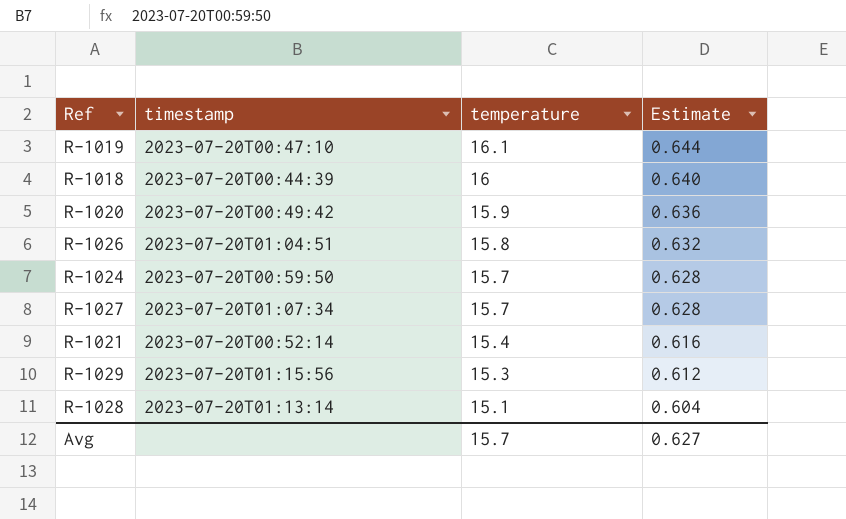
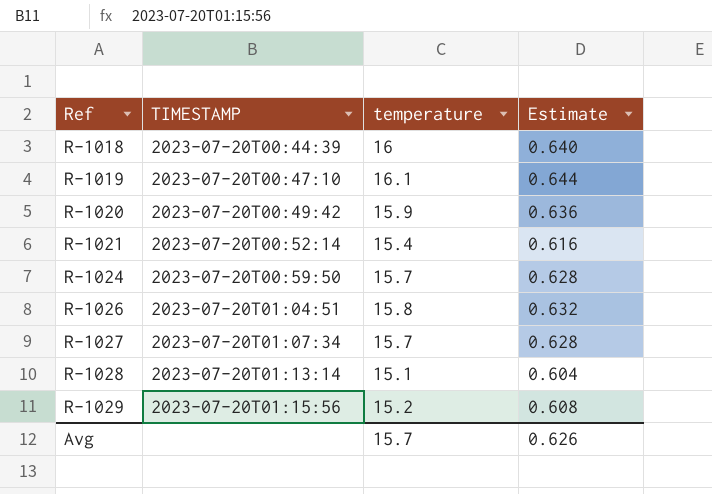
row order: temperature descending -> Ref ascending
column name: timestamp -> TIMESTAMP
R-1029 | temperature: 15.3 -> 15.2
R-1029 | Estimate: 0.612 -> 0.608
Avg | Estimate: 0.627 -> 0.626

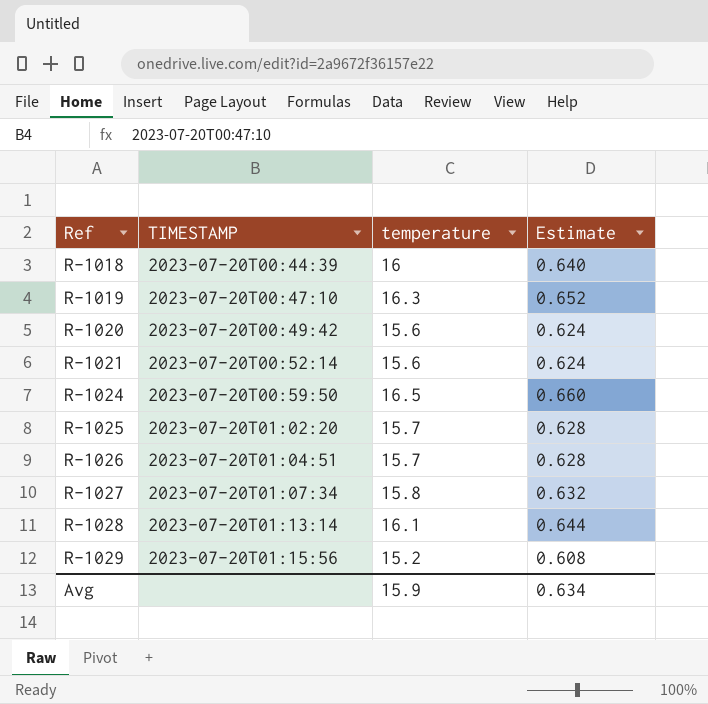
R-1019 | temperature: 16.1 -> 16.3
R-1019 | Estimate: 0.644 -> 0.652
R-1020 | temperature: 15.9 -> 15.6
R-1020 | Estimate: 0.636 -> 0.624
R-1021 | temperature: 15.4 -> 15.6
R-1021 | Estimate: 0.616 -> 0.624
R-1024 | temperature: 15.7 -> 16.5
R-1024 | Estimate: 0.628 -> 0.660
row R-1025: none -> 2023-07-20T01:02:20 | 15.7 | 0.628
R-1026 | temperature: 15.8 -> 15.7
R-1026 | Estimate: 0.632 -> 0.628
R-1027 | temperature: 15.7 -> 15.8
R-1027 | Estimate: 0.628 -> 0.632
R-1028 | temperature: 15.1 -> 16.1
R-1028 | Estimate: 0.604 -> 0.644
Avg | temperature: 15.7 -> 15.9
Avg | Estimate: 0.626 -> 0.634

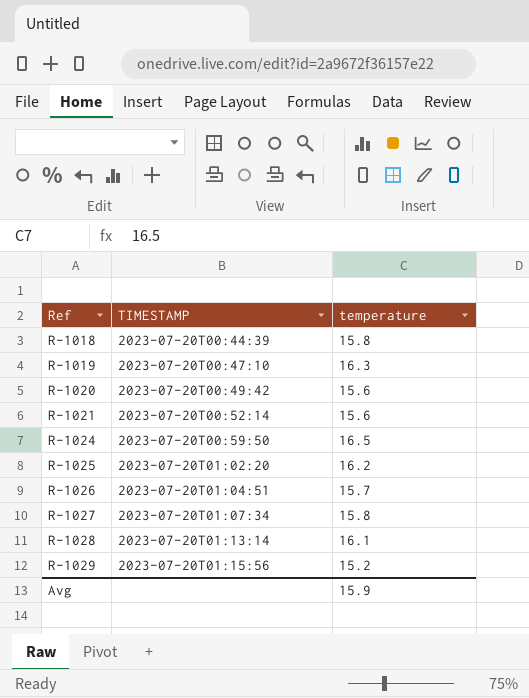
column Estimate | formula: [temperature] * 0.04 -> none
R-1018 | temperature: 16 -> 15.8
R-1025 | temperature: 15.7 -> 16.2

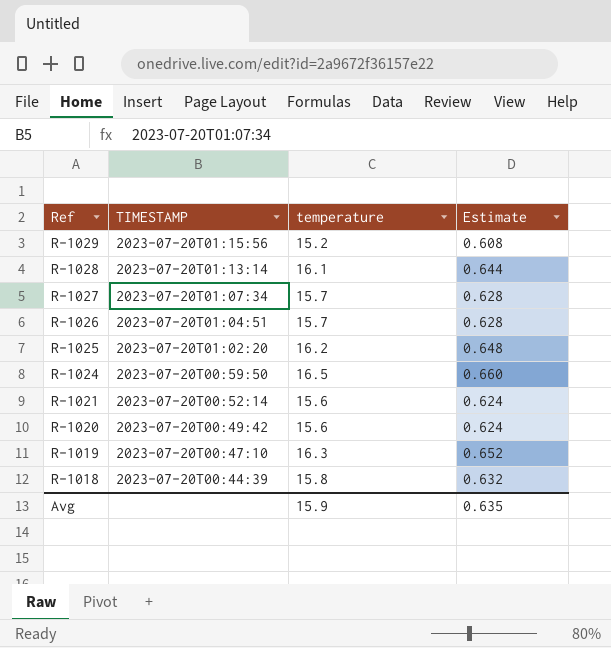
row order: Ref ascending -> Ref descending
column Estimate | formula: none -> [temperature] * 0.04
R-1027 | temperature: 15.8 -> 15.7

